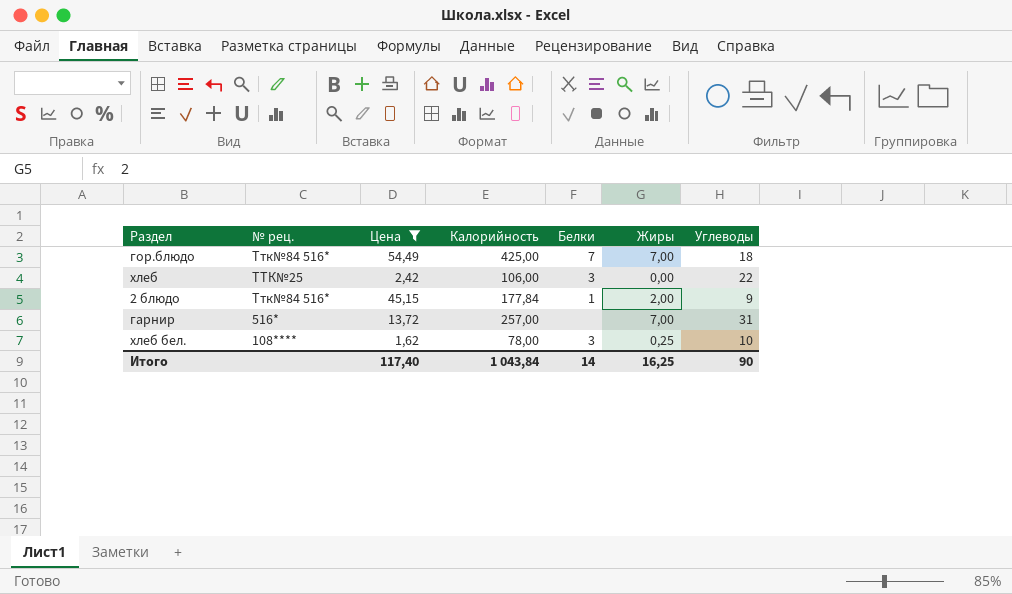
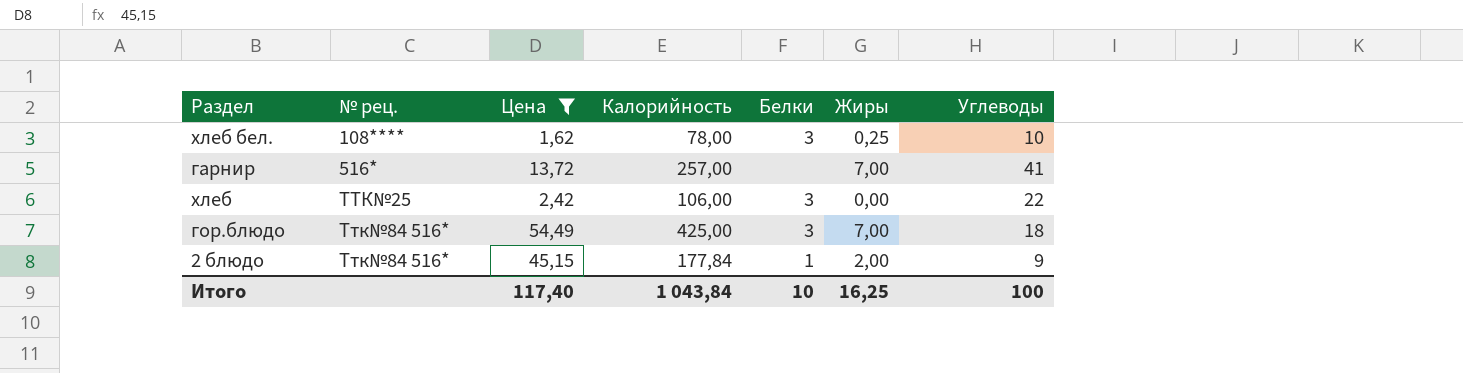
row order: none -> № рец. ascending
гарнир | Углеводы: 31 -> 41
гор.блюдо | Белки: 7 -> 3
Итого | Белки: 14 -> 10
Итого | Углеводы: 90 -> 100

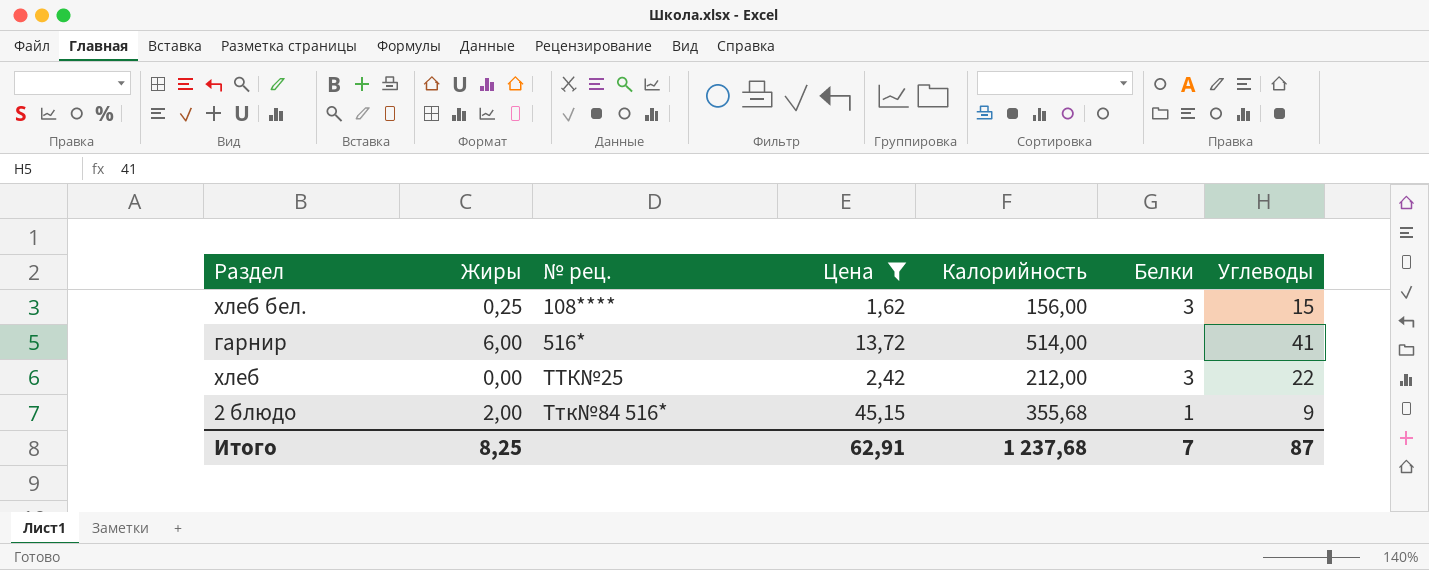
column Жиры | position: 6 -> 2
row гор.блюдо: Ттк№84 516* | 54,49 | 425,00 | 3 | 7,00 | 18 -> none
хлеб бел. | Калорийность: 78,00 -> 156,00
хлеб бел. | Углеводы: 10 -> 15
гарнир | Жиры: 7,00 -> 6,00
гарнир | Калорийность: 257,00 -> 514,00
хлеб | Калорийность: 106,00 -> 212,00
2 блюдо | Калорийность: 177,84 -> 355,68
Итого | Жиры: 16,25 -> 8,25
Итого | Цена: 117,40 -> 62,91
Итого | Калорийность: 1 043,84 -> 1 237,68
Итого | Белки: 10 -> 7
Итого | Углеводы: 100 -> 87

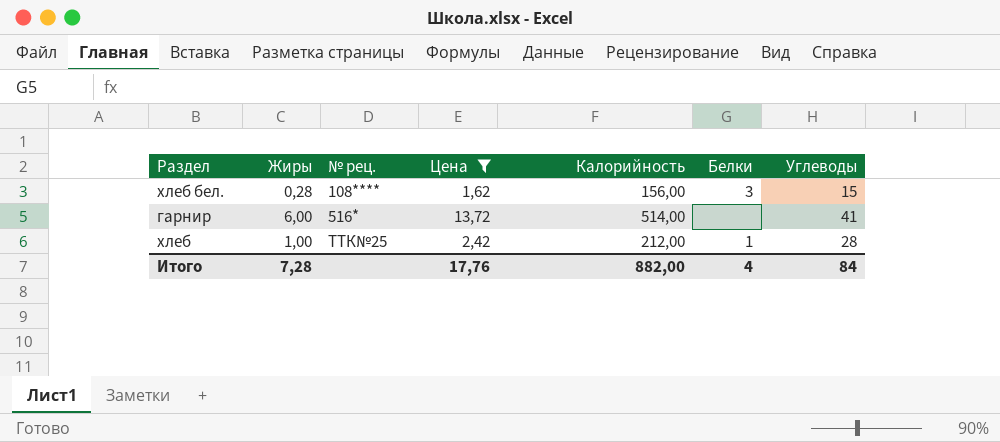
row 2 блюдо: 2,00 | Ттк№84 516* | 45,15 | 355,68 | 1 | 9 -> none
хлеб бел. | Жиры: 0,25 -> 0,28
хлеб | Жиры: 0,00 -> 1,00
хлеб | Белки: 3 -> 1
хлеб | Углеводы: 22 -> 28
Итого | Жиры: 8,25 -> 7,28
Итого | Цена: 62,91 -> 17,76
Итого | Калорийность: 1 237,68 -> 882,00
Итого | Белки: 7 -> 4
Итого | Углеводы: 87 -> 84

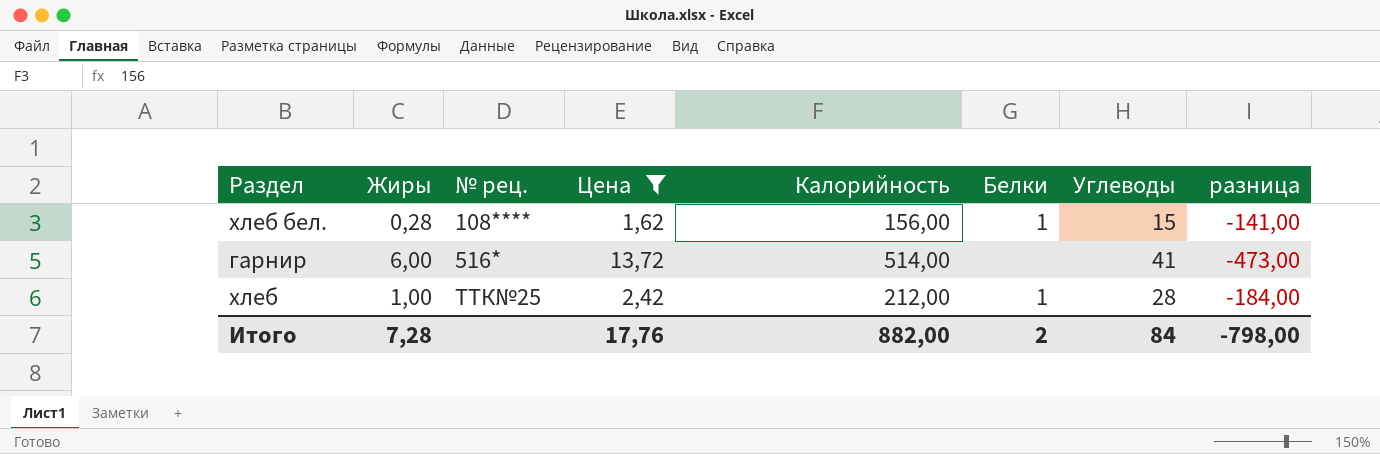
column разница | formula: none -> [Углеводы] - [Калорийность]
хлеб бел. | Белки: 3 -> 1
Итого | Белки: 4 -> 2

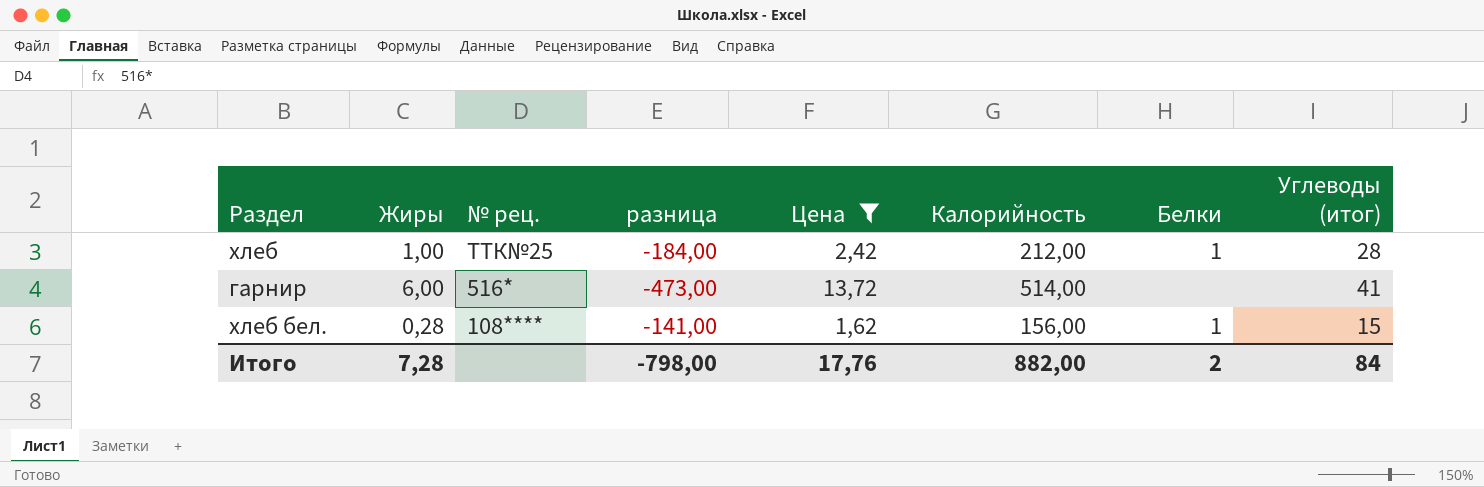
row order: № рец. ascending -> № рец. descending
column разница | position: 8 -> 4
column name: Углеводы -> Углеводы (итог)

